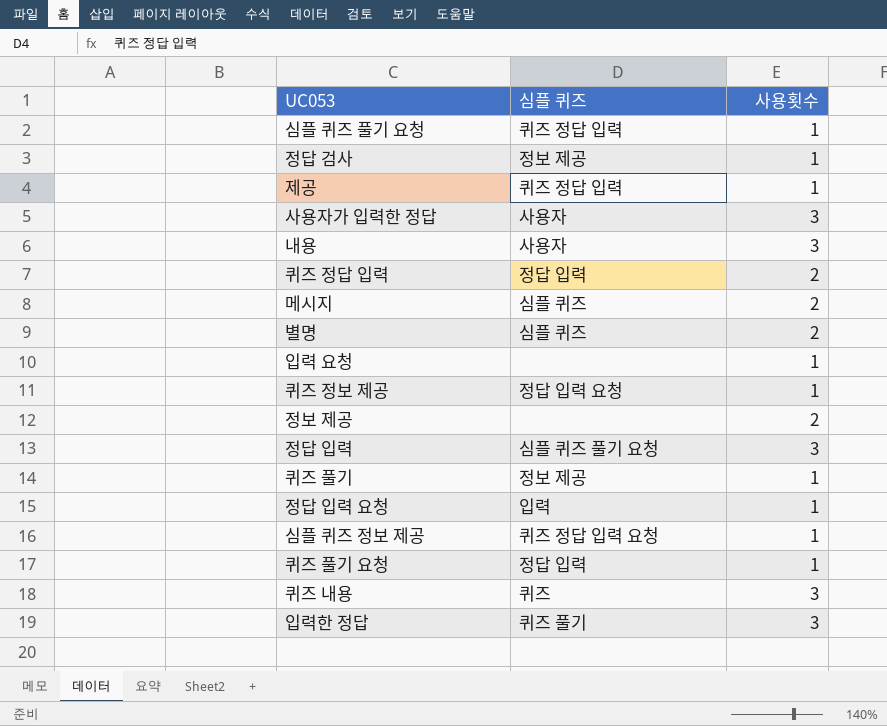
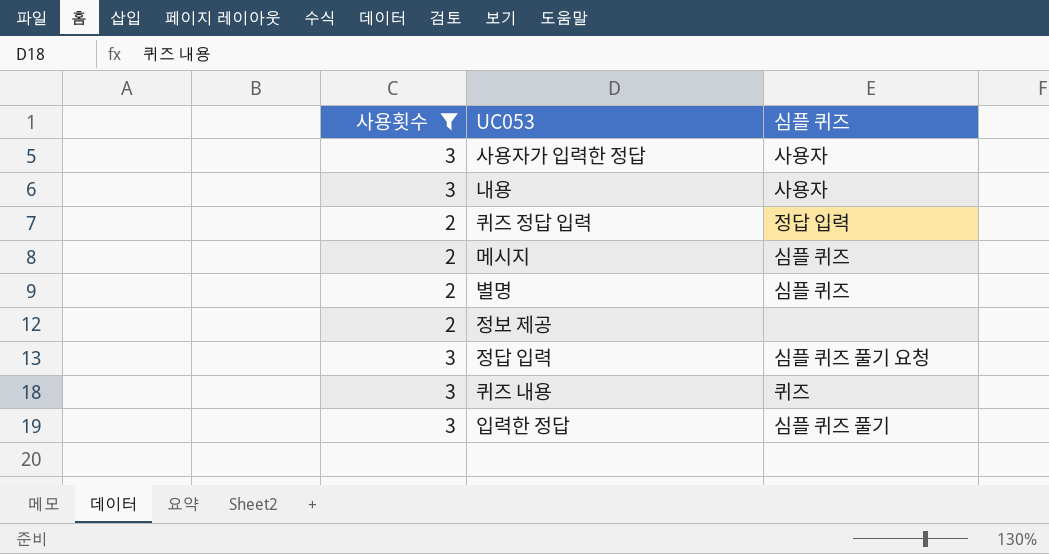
filter: none -> 사용횟수 != 1
column 사용횟수 | position: 3 -> 1
입력한 정답 | 심플 퀴즈: 퀴즈 풀기 -> 심플 퀴즈 풀기

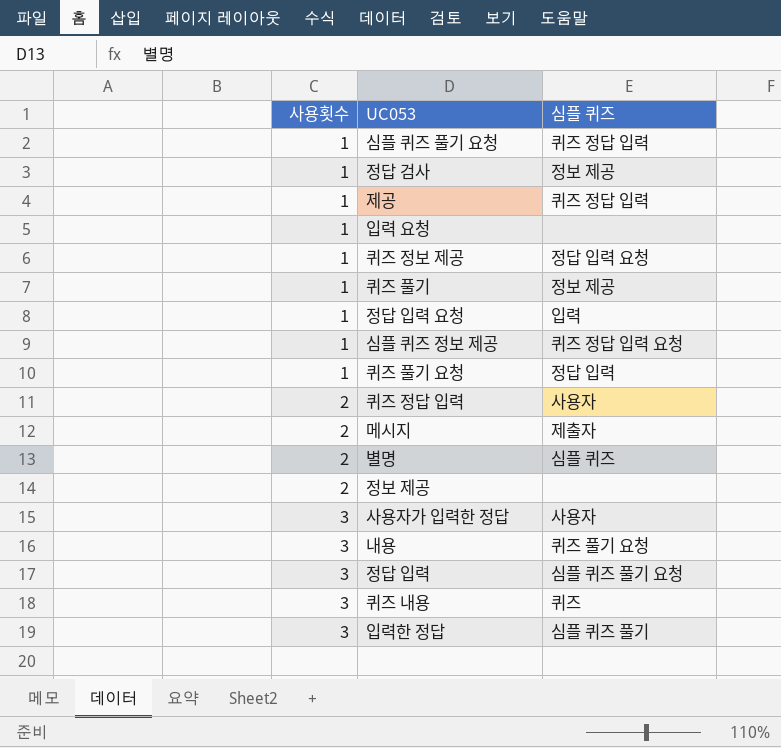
filter: 사용횟수 != 1 -> none
row order: none -> 사용횟수 ascending
퀴즈 정답 입력 | 심플 퀴즈: 정답 입력 -> 사용자
메시지 | 심플 퀴즈: 심플 퀴즈 -> 제출자
내용 | 심플 퀴즈: 사용자 -> 퀴즈 풀기 요청

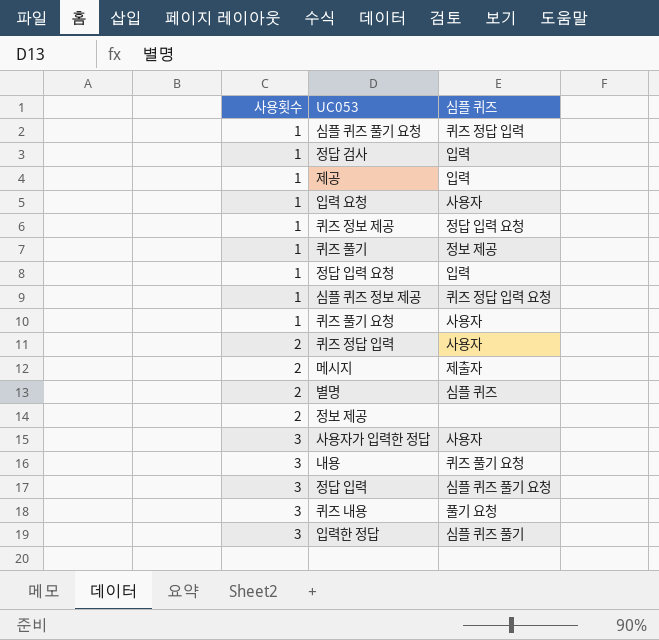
정답 검사 | 심플 퀴즈: 정보 제공 -> 입력
제공 | 심플 퀴즈: 퀴즈 정답 입력 -> 입력
입력 요청 | 심플 퀴즈: none -> 사용자
퀴즈 풀기 요청 | 심플 퀴즈: 정답 입력 -> 사용자
퀴즈 내용 | 심플 퀴즈: 퀴즈 -> 풀기 요청

